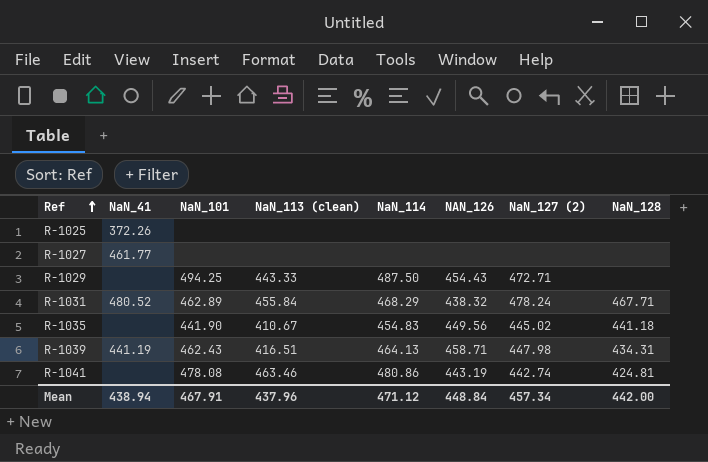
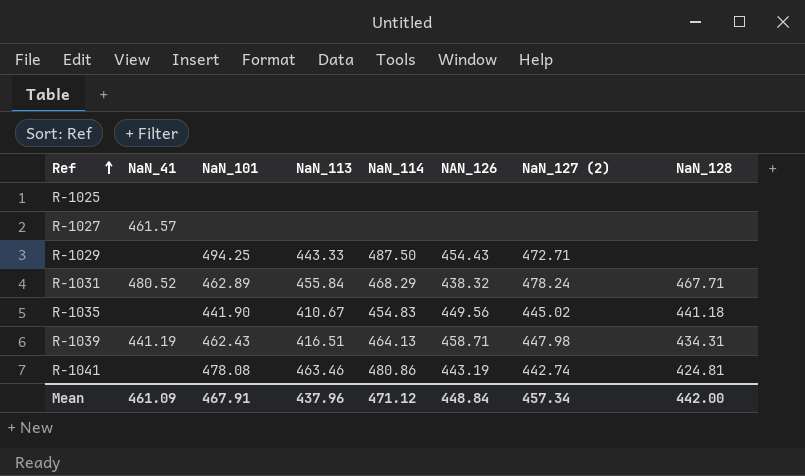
column name: NaN_113 (clean) -> NaN_113
R-1025 | NaN_41: 372.26 -> none
R-1027 | NaN_41: 461.77 -> 461.57
Mean | NaN_41: 438.94 -> 461.09

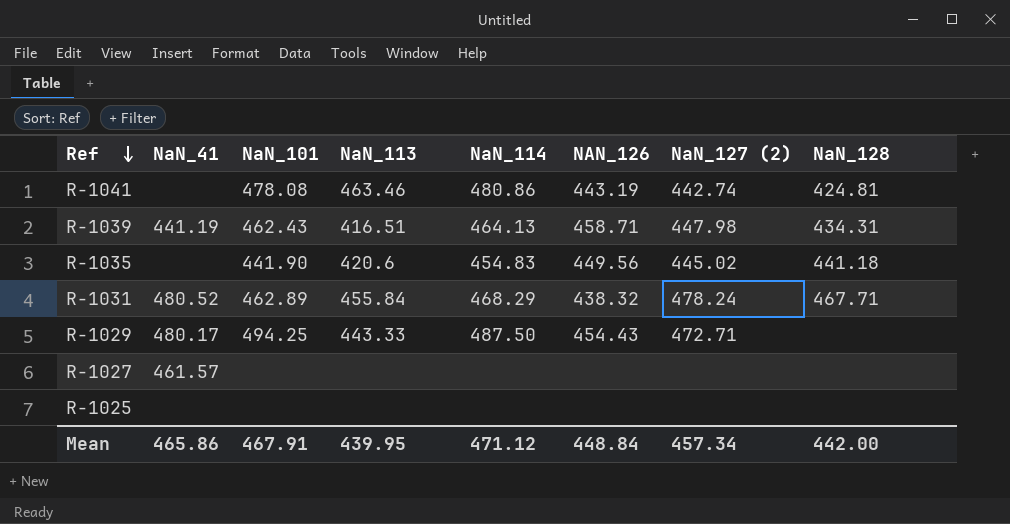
row order: Ref ascending -> Ref descending
R-1035 | NaN_113: 410.67 -> 420.6
R-1029 | NaN_41: none -> 480.17
Mean | NaN_41: 461.09 -> 465.86
Mean | NaN_113: 437.96 -> 439.95

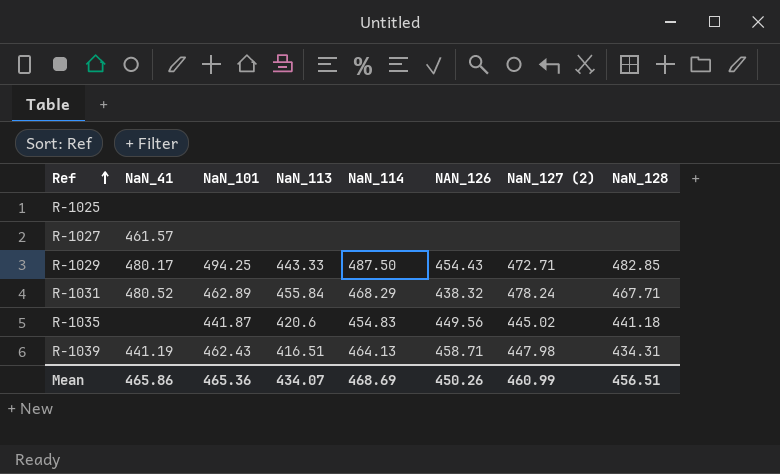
row order: Ref descending -> Ref ascending
row R-1041: none | 478.08 | 463.46 | 480.86 | 443.19 | 442.74 | 424.81 -> none
R-1029 | NaN_128: none -> 482.85
R-1035 | NaN_101: 441.90 -> 441.87
Mean | NaN_101: 467.91 -> 465.36
Mean | NaN_113: 439.95 -> 434.07
Mean | NaN_114: 471.12 -> 468.69
Mean | NAN_126: 448.84 -> 450.26
Mean | NaN_127 (2): 457.34 -> 460.99
Mean | NaN_128: 442.00 -> 456.51

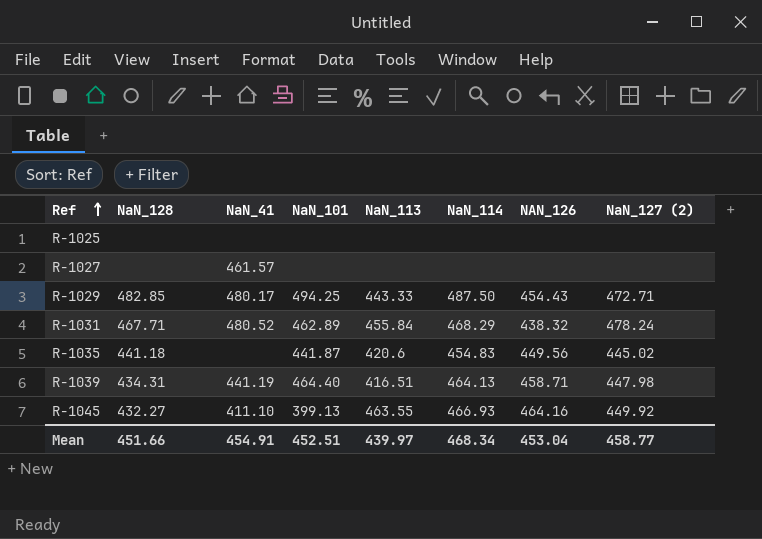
column NaN_128 | position: 8 -> 2
R-1039 | NaN_101: 462.43 -> 464.40
row R-1045: none -> 432.27 | 411.10 | 399.13 | 463.55 | 466.93 | 464.16 | 449.92
Mean | NaN_128: 456.51 -> 451.66
Mean | NaN_41: 465.86 -> 454.91
Mean | NaN_101: 465.36 -> 452.51
Mean | NaN_113: 434.07 -> 439.97
Mean | NaN_114: 468.69 -> 468.34
Mean | NAN_126: 450.26 -> 453.04
Mean | NaN_127 (2): 460.99 -> 458.77

